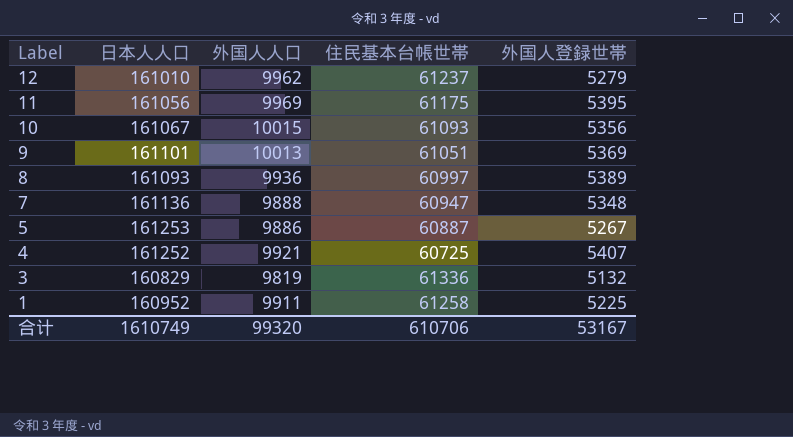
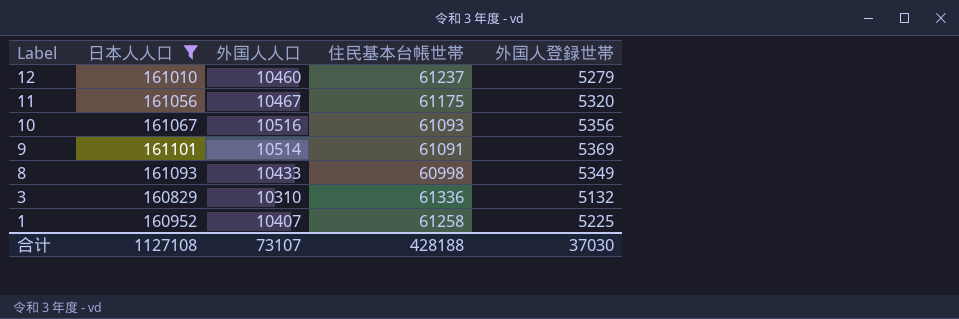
filter: none -> 日本人人口 <= 161101
12 | 外国人人口: 9962 -> 10460
11 | 外国人人口: 9969 -> 10467
11 | 外国人登録世帯: 5395 -> 5320
10 | 外国人人口: 10015 -> 10516
9 | 外国人人口: 10013 -> 10514
9 | 住民基本台帳世帯: 61051 -> 61091
8 | 外国人人口: 9936 -> 10433
8 | 住民基本台帳世帯: 60997 -> 60998
8 | 外国人登録世帯: 5389 -> 5349
3 | 外国人人口: 9819 -> 10310
1 | 外国人人口: 9911 -> 10407
合计 | 日本人人口: 1610749 -> 1127108
合计 | 外国人人口: 99320 -> 73107
合计 | 住民基本台帳世帯: 610706 -> 428188
合计 | 外国人登録世帯: 53167 -> 37030

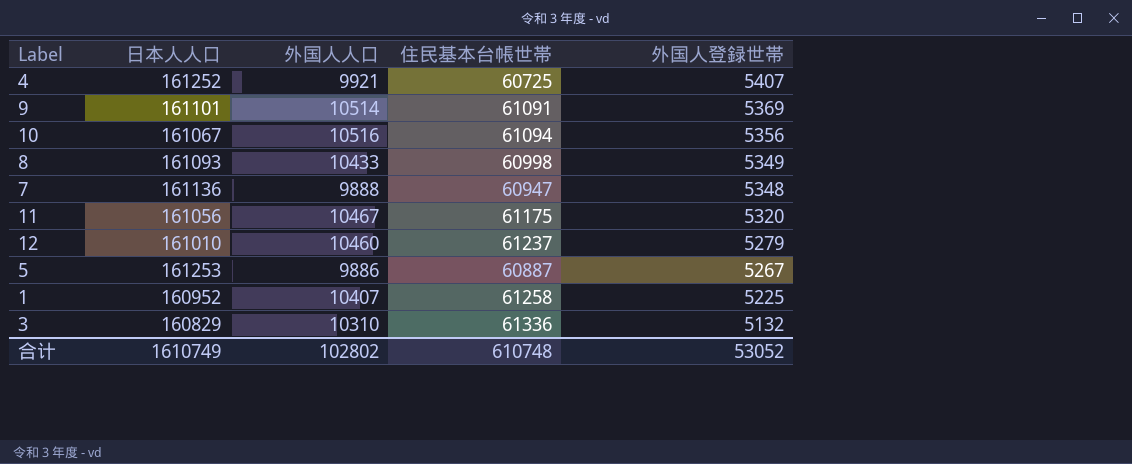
filter: 日本人人口 <= 161101 -> none
row order: Label descending -> 外国人登録世帯 descending
10 | 住民基本台帳世帯: 61093 -> 61094
合计 | 日本人人口: 1127108 -> 1610749
合计 | 外国人人口: 73107 -> 102802
合计 | 住民基本台帳世帯: 428188 -> 610748
合计 | 外国人登録世帯: 37030 -> 53052

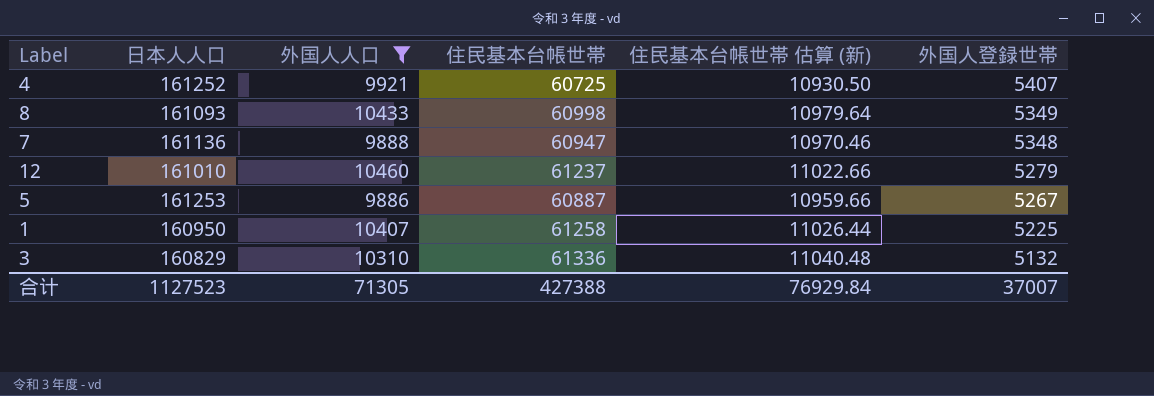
filter: none -> 外国人人口 <= 10460
column 住民基本台帳世帯 估算 (新) | formula: none -> [住民基本台帳世帯] * 0.18
1 | 日本人人口: 160952 -> 160950
合计 | 日本人人口: 1610749 -> 1127523
合计 | 外国人人口: 102802 -> 71305
合计 | 住民基本台帳世帯: 610748 -> 427388
合计 | 外国人登録世帯: 53052 -> 37007

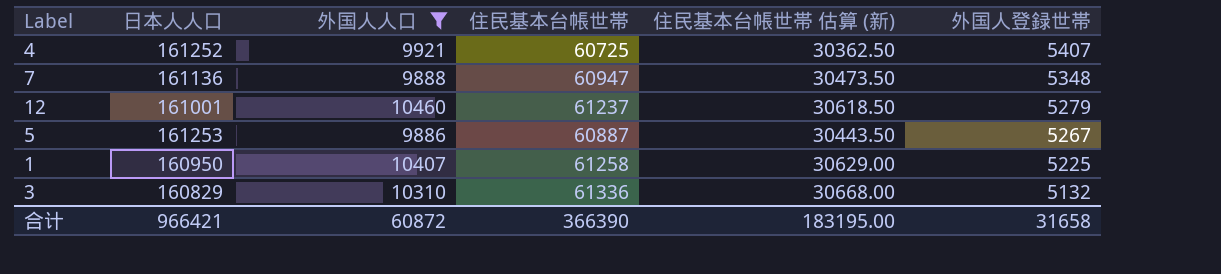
column 住民基本台帳世帯 估算 (新) | formula: [住民基本台帳世帯] * 0.18 -> [住民基本台帳世帯] * 0.5
row 8: 161093 | 10433 | 60998 | 10979.64 | 5349 -> none
12 | 日本人人口: 161010 -> 161001
合计 | 日本人人口: 1127523 -> 966421
合计 | 外国人人口: 71305 -> 60872
合计 | 住民基本台帳世帯: 427388 -> 366390
合计 | 住民基本台帳世帯 估算 (新): 76929.84 -> 183195.00
合计 | 外国人登録世帯: 37007 -> 31658

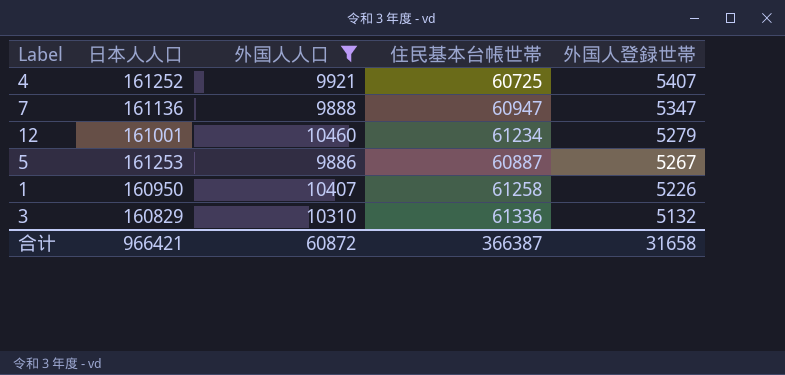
column 住民基本台帳世帯 估算 (新) | formula: [住民基本台帳世帯] * 0.5 -> none
7 | 外国人登録世帯: 5348 -> 5347
12 | 住民基本台帳世帯: 61237 -> 61234
1 | 外国人登録世帯: 5225 -> 5226
合计 | 住民基本台帳世帯: 366390 -> 366387

